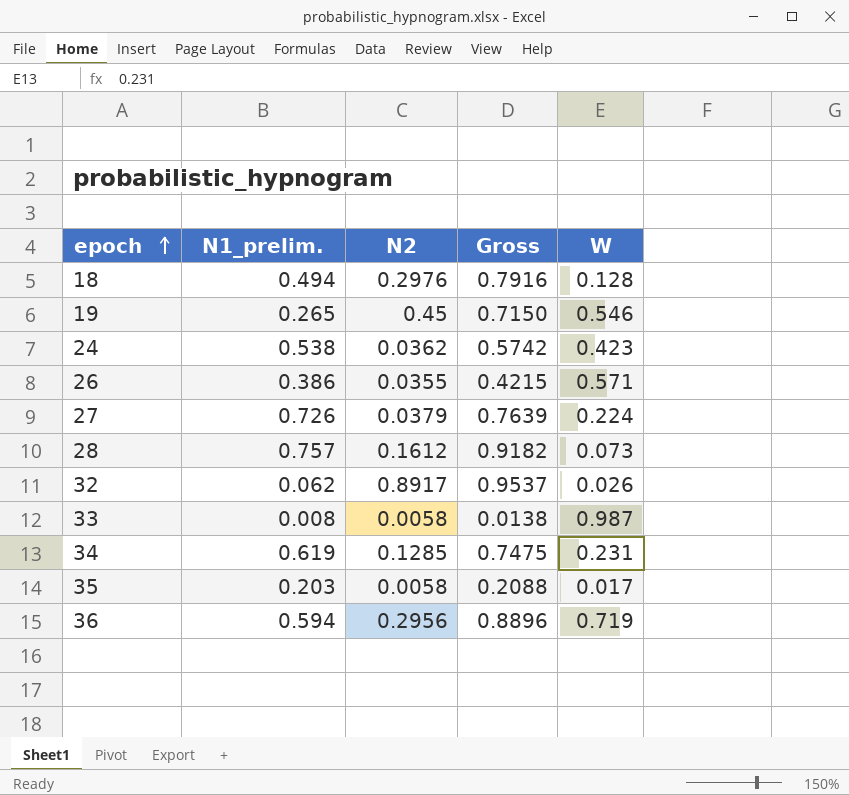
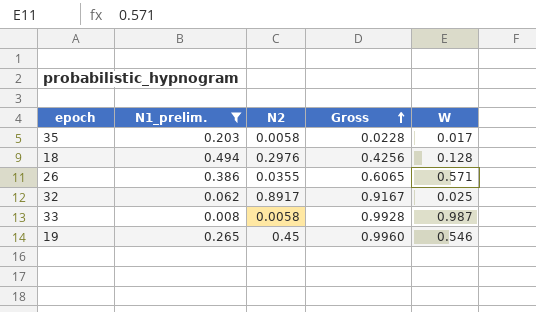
filter: none -> N1_prelim. <= 0.494
row order: epoch ascending -> Gross ascending
column Gross | formula: [N1_prelim.] + [N2] -> [N2] + [W]
32 | W: 0.026 -> 0.025

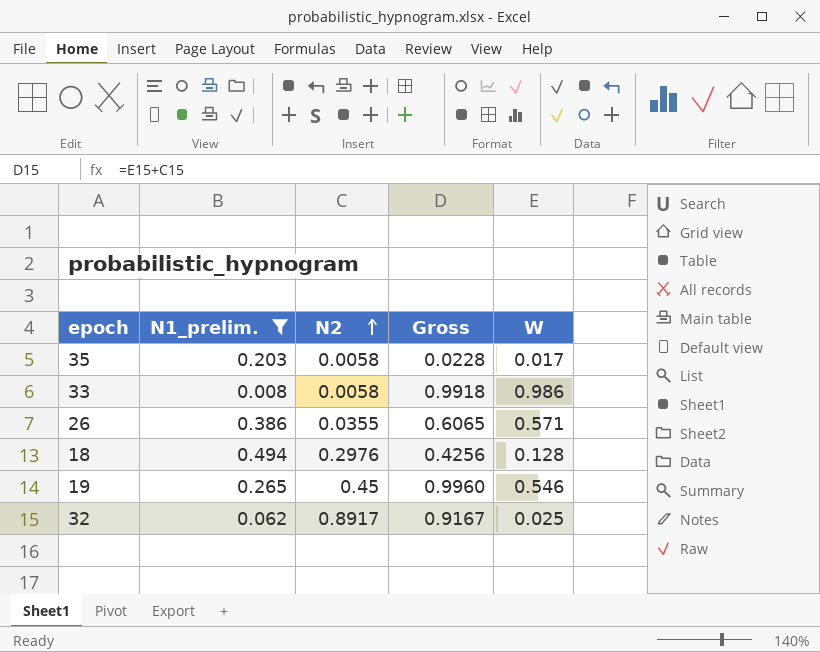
row order: Gross ascending -> N2 ascending
33 | Gross: 0.9928 -> 0.9918
33 | W: 0.987 -> 0.986

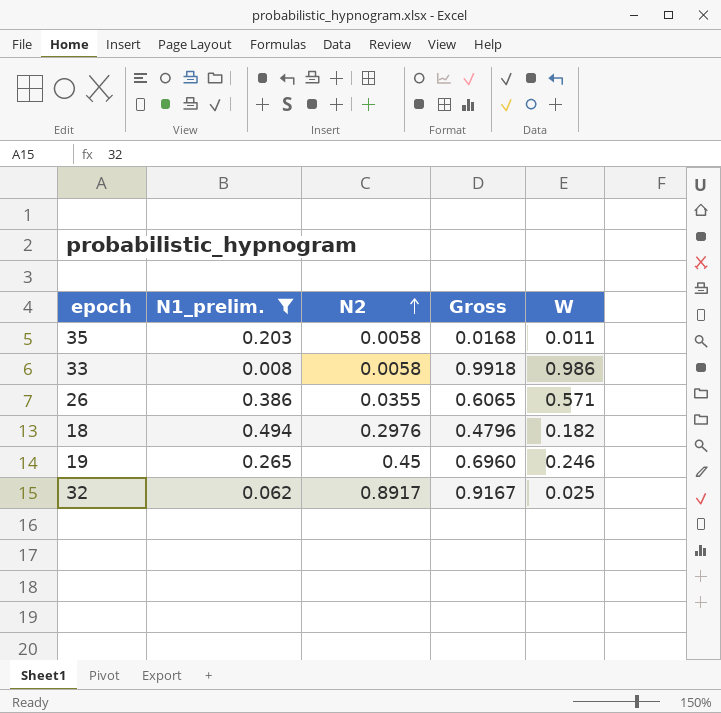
35 | Gross: 0.0228 -> 0.0168
35 | W: 0.017 -> 0.011
18 | Gross: 0.4256 -> 0.4796
18 | W: 0.128 -> 0.182
19 | Gross: 0.9960 -> 0.6960
19 | W: 0.546 -> 0.246

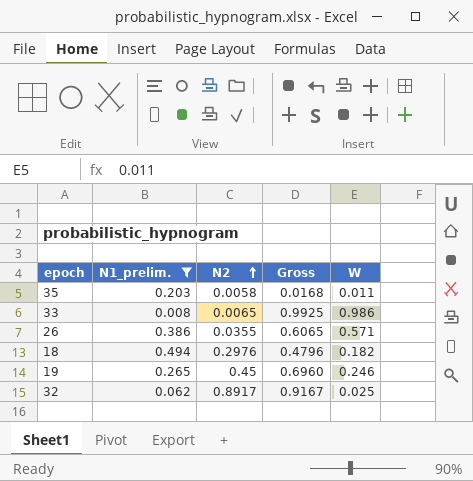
33 | N2: 0.0058 -> 0.0065
33 | Gross: 0.9918 -> 0.9925

